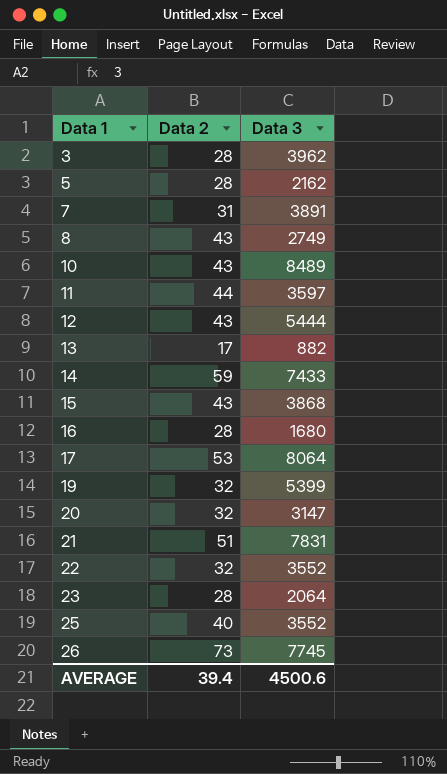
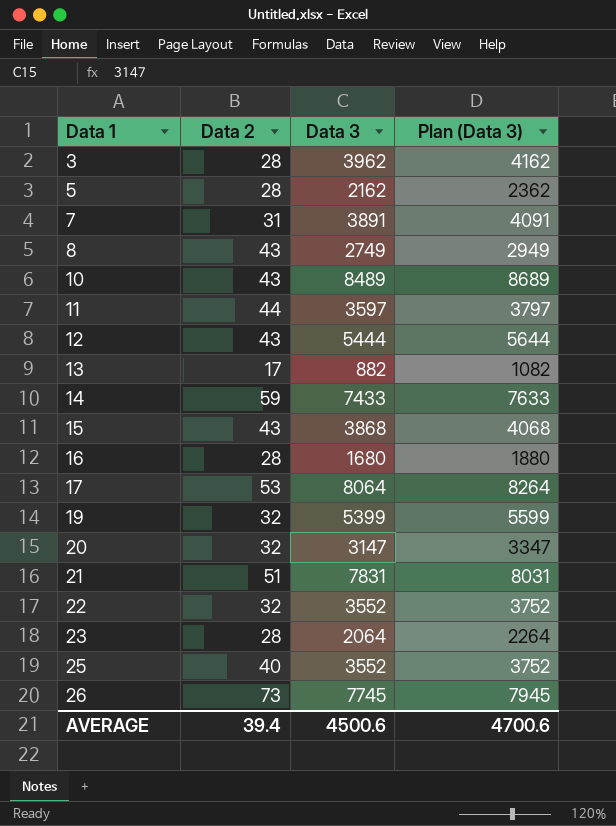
column Plan (Data 3) | formula: none -> [Data 3] + 200

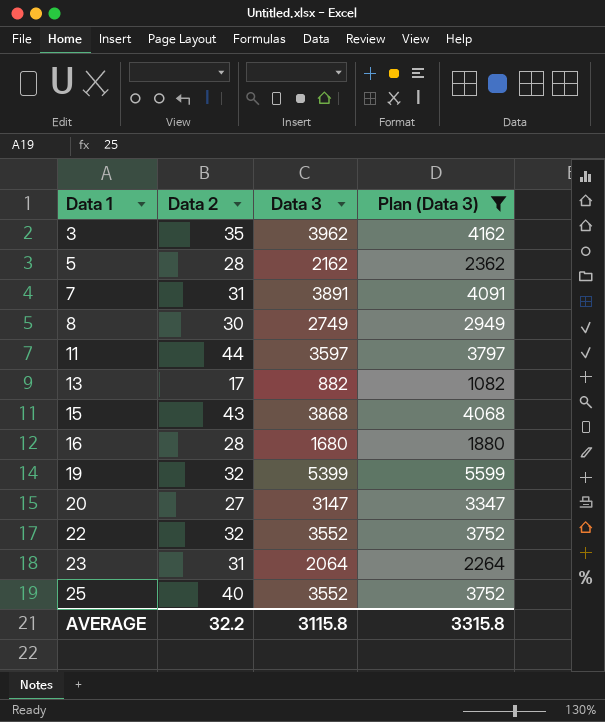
filter: none -> Plan (Data 3) <= 5599
3 | Data 2: 28 -> 35
8 | Data 2: 43 -> 30
20 | Data 2: 32 -> 27
23 | Data 2: 28 -> 31
AVERAGE | Data 2: 39.4 -> 32.2
AVERAGE | Data 3: 4500.6 -> 3115.8
AVERAGE | Plan (Data 3): 4700.6 -> 3315.8

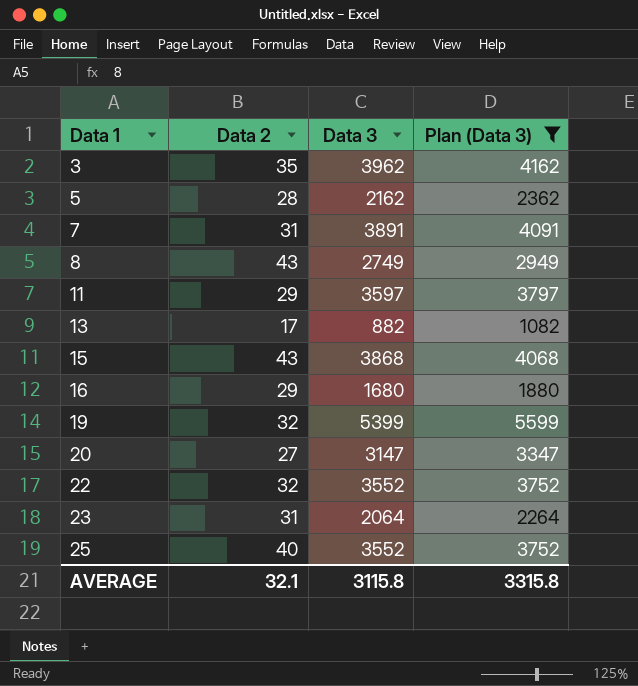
8 | Data 2: 30 -> 43
11 | Data 2: 44 -> 29
16 | Data 2: 28 -> 29
AVERAGE | Data 2: 32.2 -> 32.1

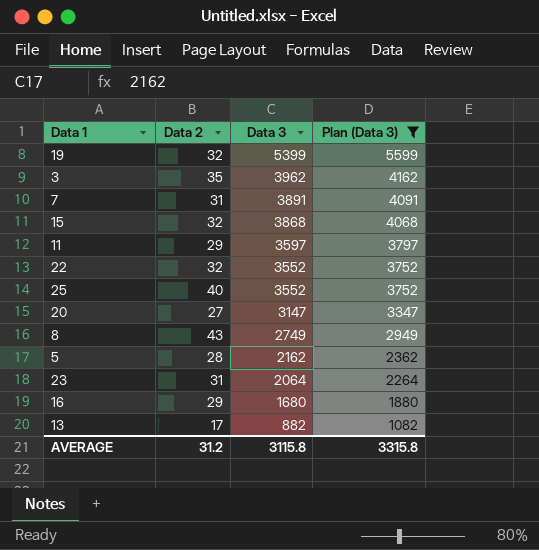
row order: Data 1 ascending -> Data 3 descending
15 | Data 2: 43 -> 32
AVERAGE | Data 2: 32.1 -> 31.2

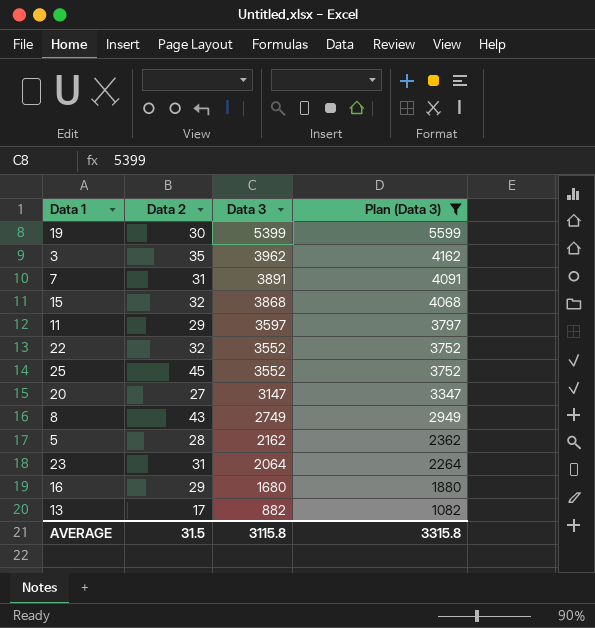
19 | Data 2: 32 -> 30
25 | Data 2: 40 -> 45
AVERAGE | Data 2: 31.2 -> 31.5

